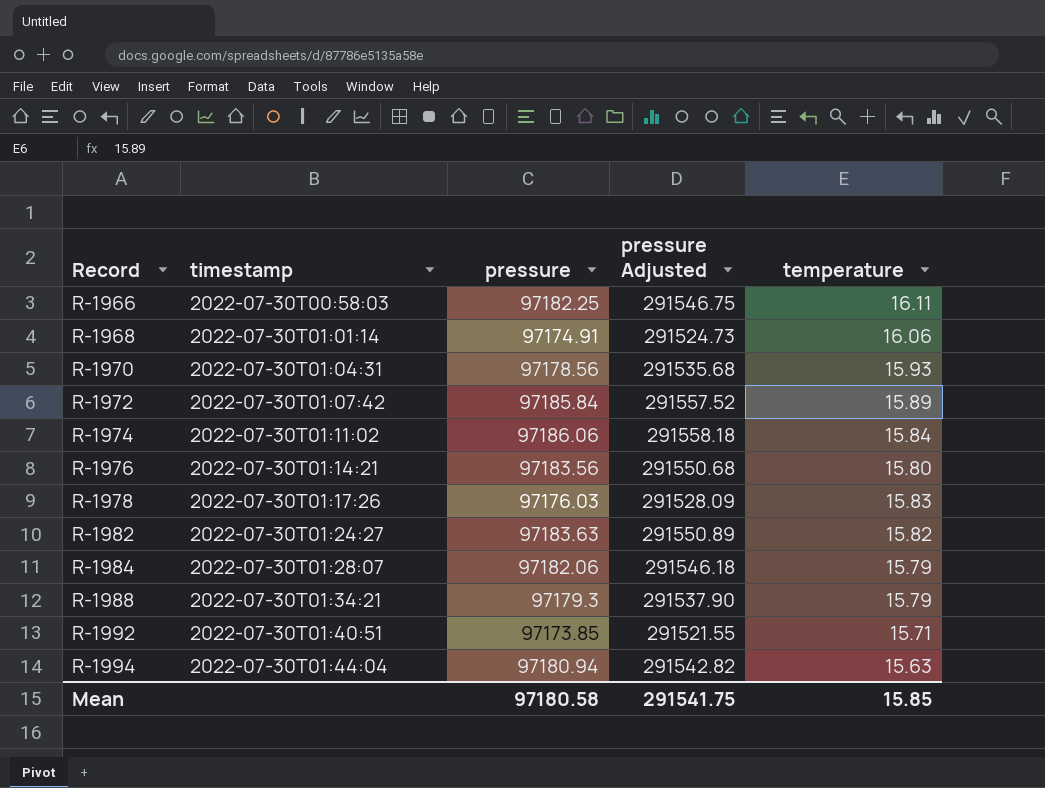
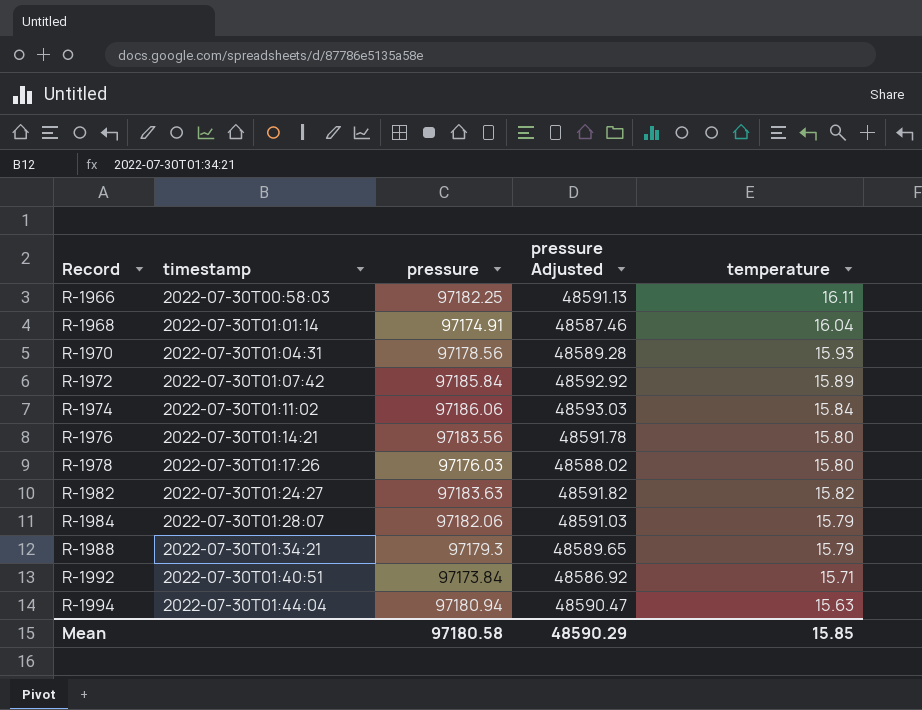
column pressure Adjusted | formula: [pressure] * 3 -> [pressure] * 0.5
R-1968 | temperature: 16.06 -> 16.04
R-1978 | temperature: 15.83 -> 15.80
R-1992 | pressure: 97173.85 -> 97173.84
Mean | pressure Adjusted: 291541.75 -> 48590.29

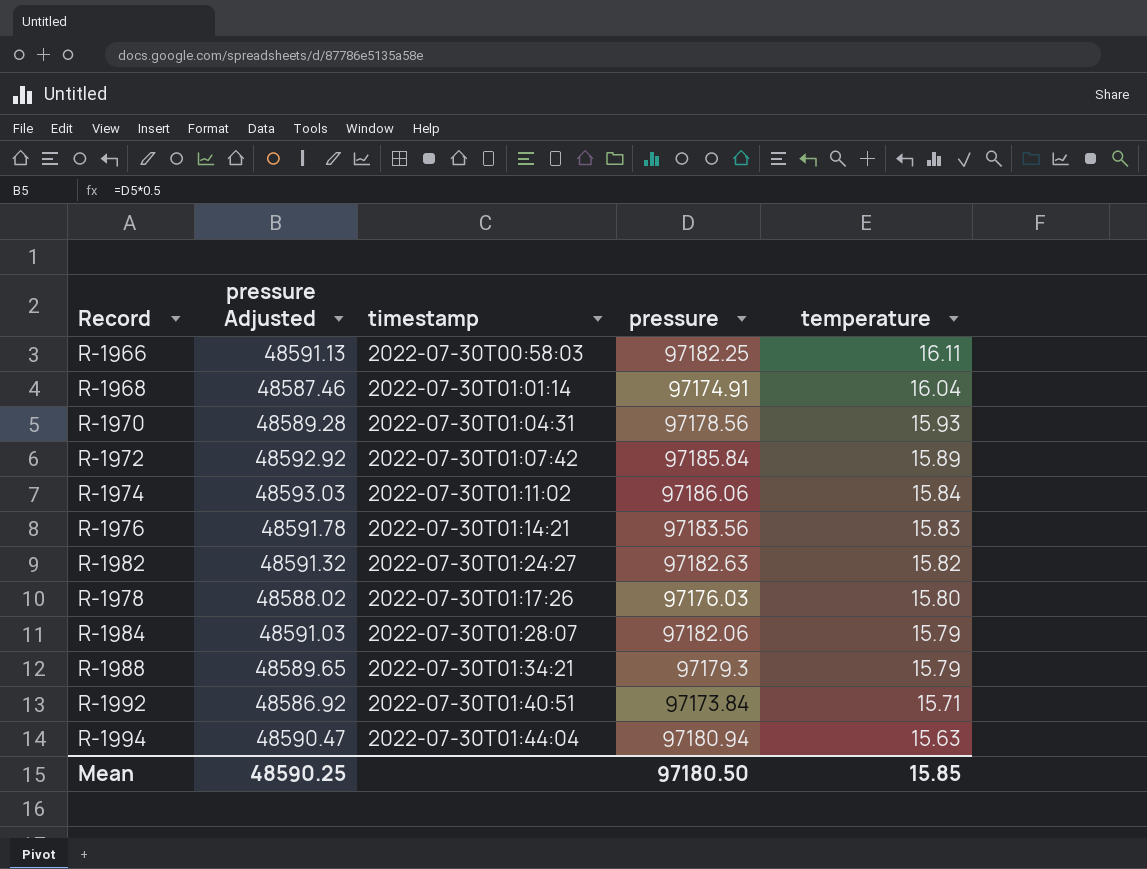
row order: Record ascending -> temperature descending
column pressure Adjusted | position: 4 -> 2
R-1976 | temperature: 15.80 -> 15.83
R-1982 | pressure Adjusted: 48591.82 -> 48591.32
R-1982 | pressure: 97183.63 -> 97182.63
Mean | pressure Adjusted: 48590.29 -> 48590.25
Mean | pressure: 97180.58 -> 97180.50

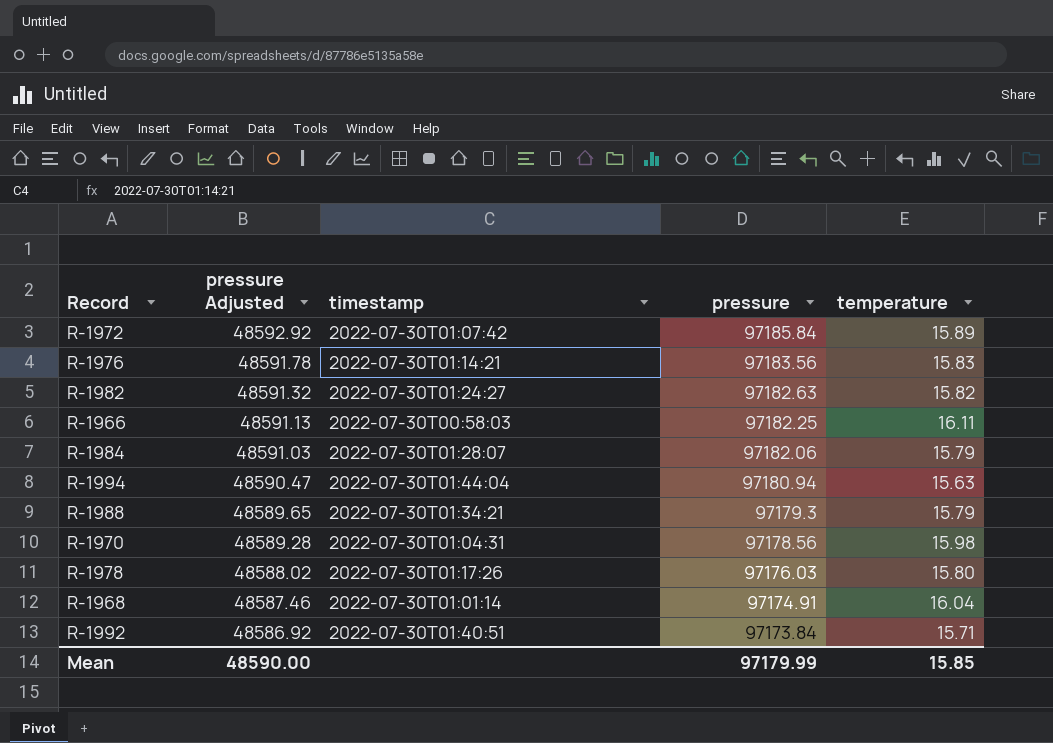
row order: temperature descending -> pressure Adjusted descending
row R-1974: 48593.03 | 2022-07-30T01:11:02 | 97186.06 | 15.84 -> none
R-1970 | temperature: 15.93 -> 15.98
Mean | pressure Adjusted: 48590.25 -> 48590.00
Mean | pressure: 97180.50 -> 97179.99

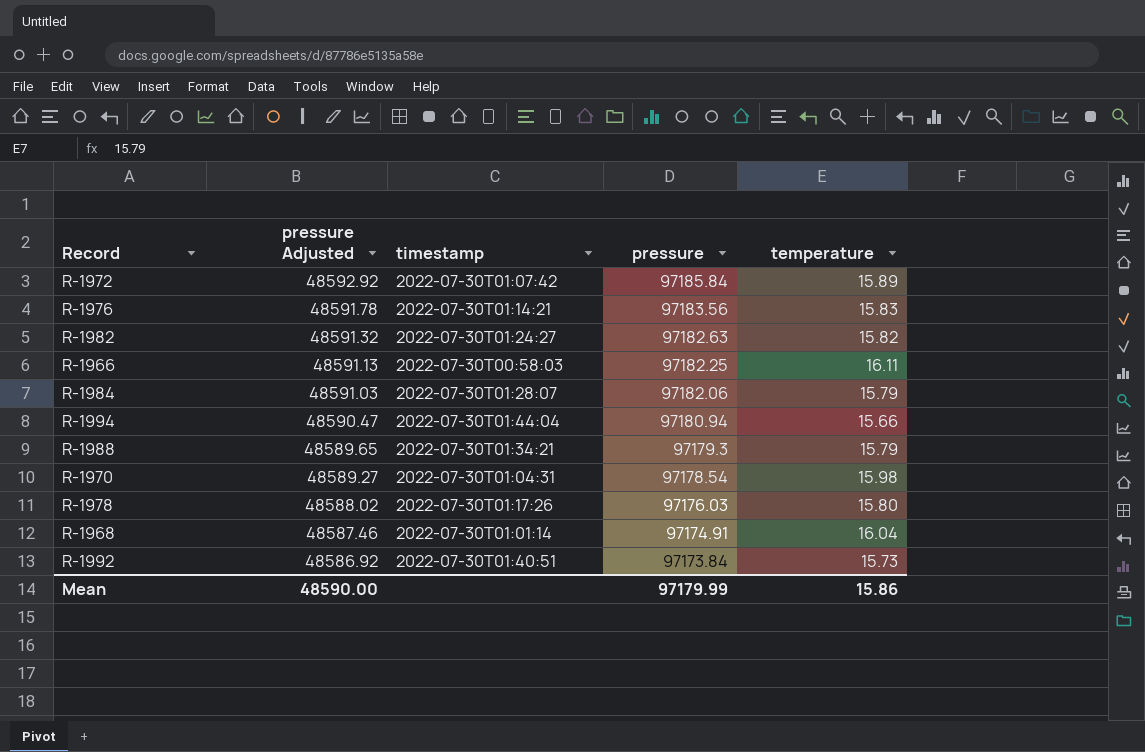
R-1994 | temperature: 15.63 -> 15.66
R-1970 | pressure Adjusted: 48589.28 -> 48589.27
R-1970 | pressure: 97178.56 -> 97178.54
R-1992 | temperature: 15.71 -> 15.73
Mean | temperature: 15.85 -> 15.86

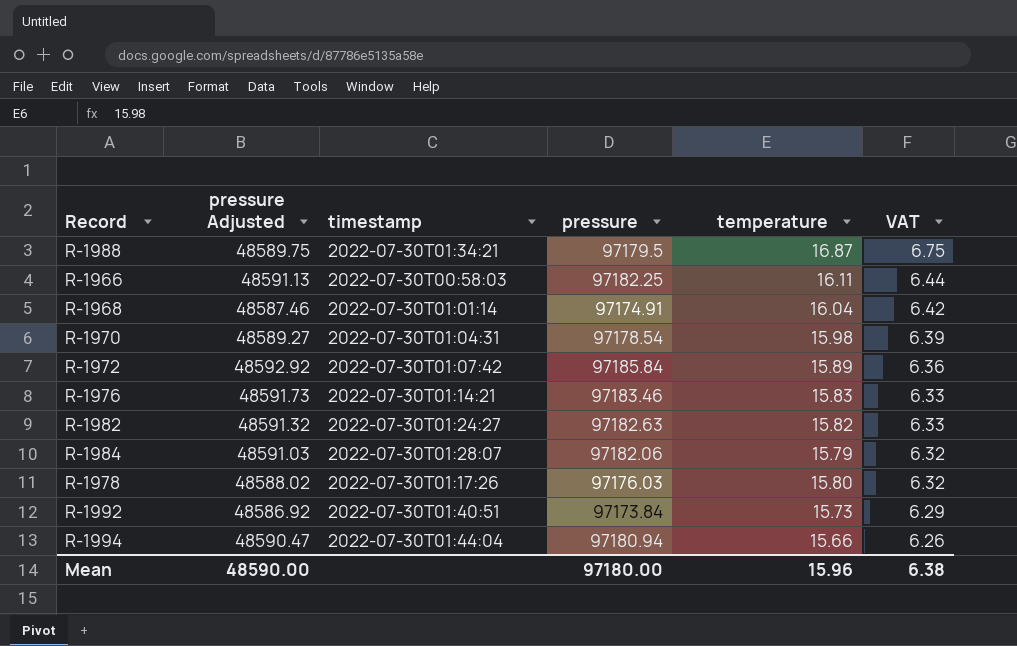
row order: pressure Adjusted descending -> VAT descending
column VAT | formula: none -> [temperature] * 0.4
R-1988 | pressure Adjusted: 48589.65 -> 48589.75
R-1988 | pressure: 97179.3 -> 97179.5
R-1988 | temperature: 15.79 -> 16.87
R-1976 | pressure Adjusted: 48591.78 -> 48591.73
R-1976 | pressure: 97183.56 -> 97183.46
Mean | pressure: 97179.99 -> 97180.00
Mean | temperature: 15.86 -> 15.96

